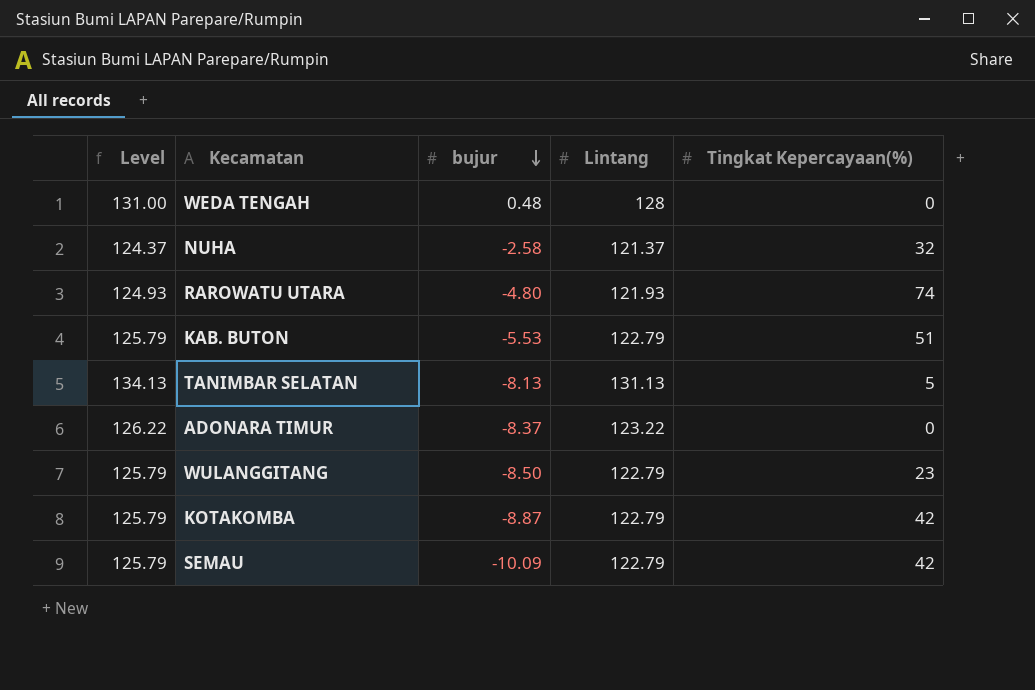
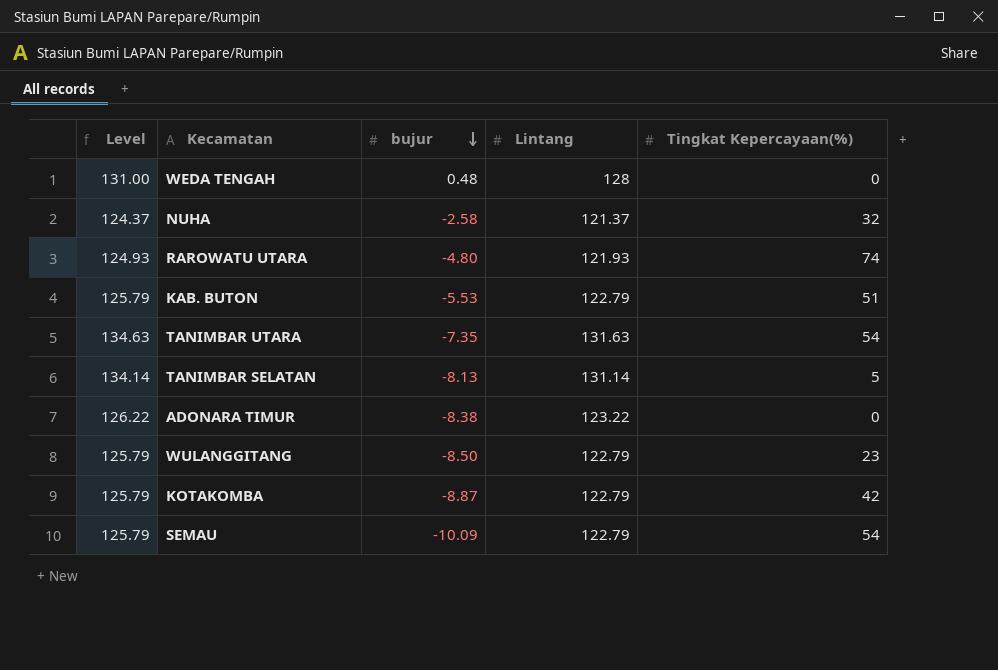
row TANIMBAR UTARA: none -> 134.63 | -7.35 | 131.63 | 54
TANIMBAR SELATAN | Level: 134.13 -> 134.14
TANIMBAR SELATAN | Lintang: 131.13 -> 131.14
ADONARA TIMUR | bujur: -8.37 -> -8.38
SEMAU | Tingkat Kepercayaan(%): 42 -> 54

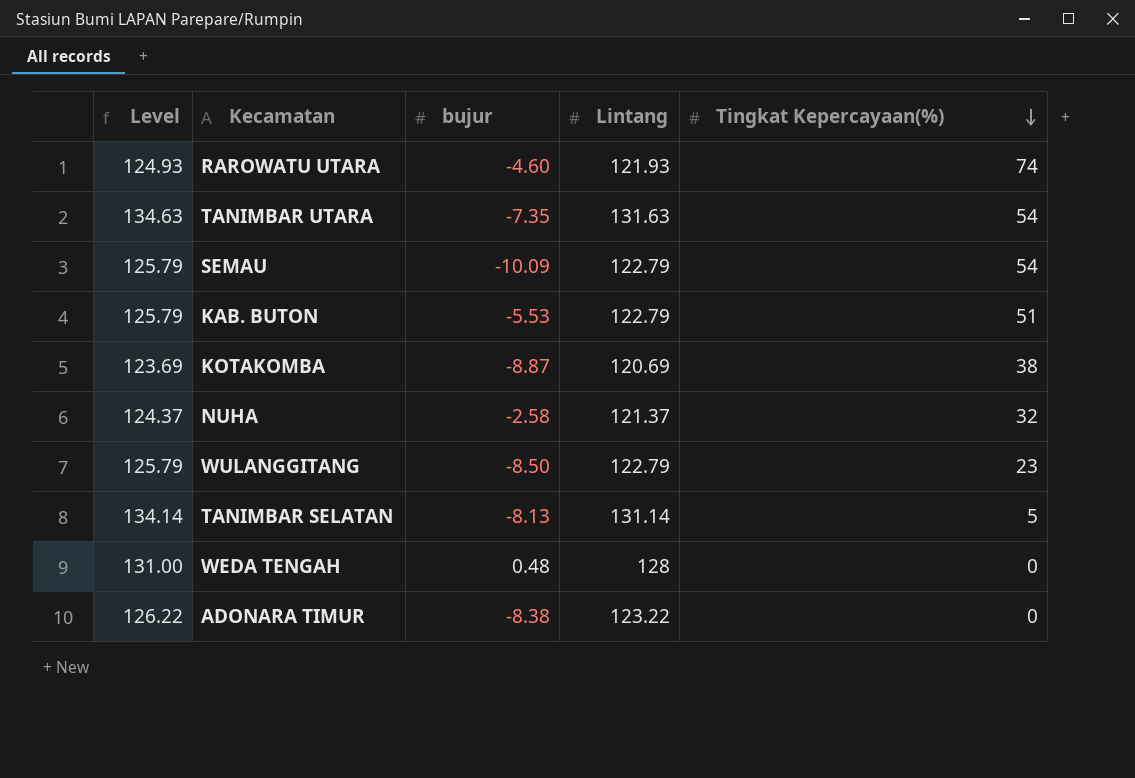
row order: bujur descending -> Tingkat Kepercayaan(%) descending
RAROWATU UTARA | bujur: -4.80 -> -4.60
KOTAKOMBA | Level: 125.79 -> 123.69
KOTAKOMBA | Lintang: 122.79 -> 120.69
KOTAKOMBA | Tingkat Kepercayaan(%): 42 -> 38

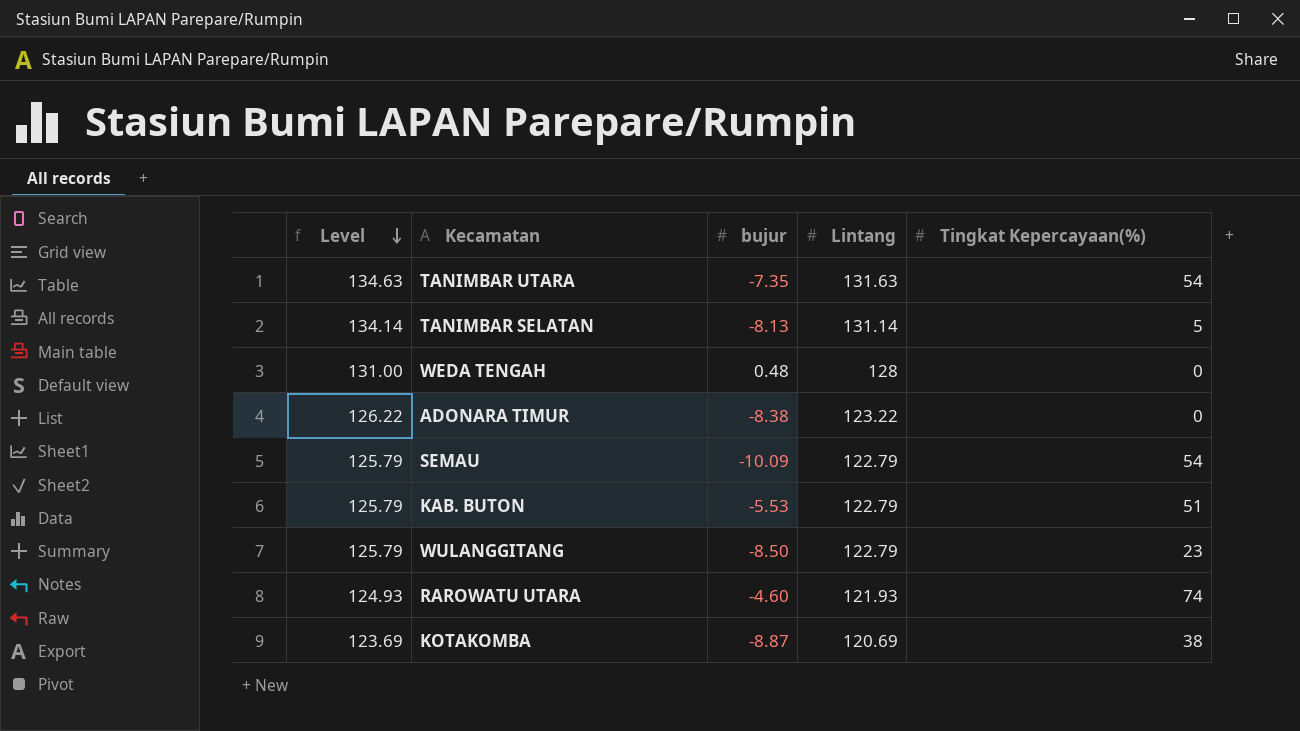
row order: Tingkat Kepercayaan(%) descending -> Level descending
row NUHA: 124.37 | -2.58 | 121.37 | 32 -> none

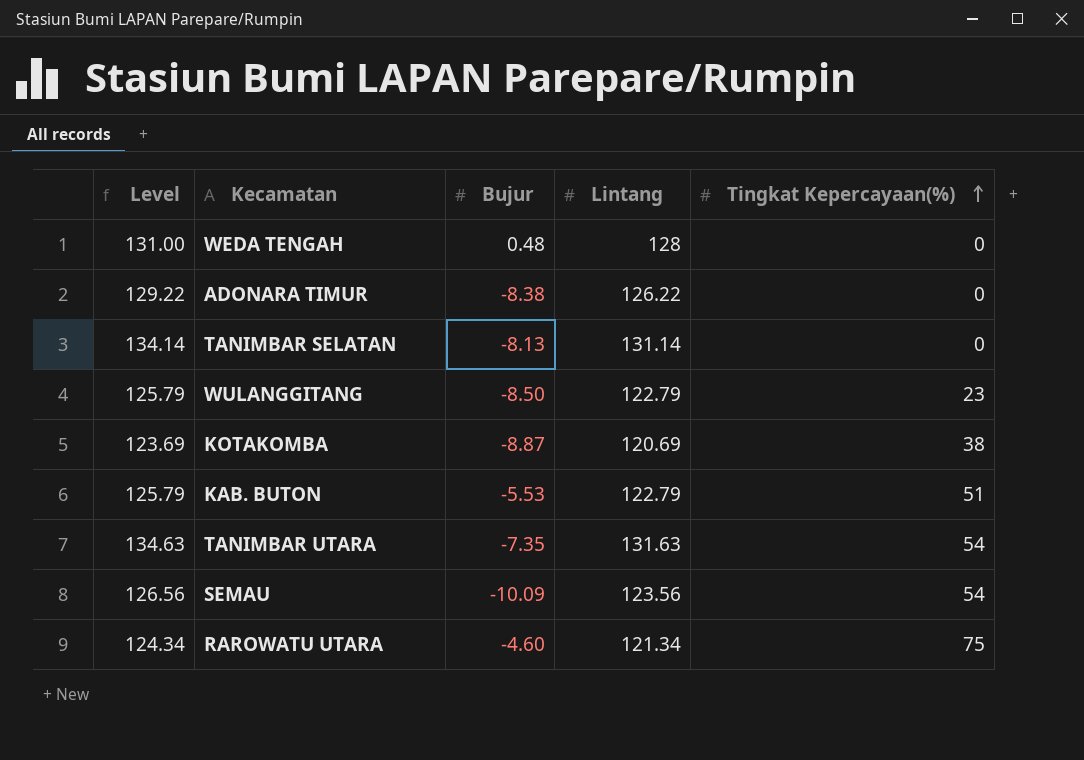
row order: Level descending -> Tingkat Kepercayaan(%) ascending
column name: bujur -> Bujur
ADONARA TIMUR | Level: 126.22 -> 129.22
ADONARA TIMUR | Lintang: 123.22 -> 126.22
TANIMBAR SELATAN | Tingkat Kepercayaan(%): 5 -> 0
SEMAU | Level: 125.79 -> 126.56
SEMAU | Lintang: 122.79 -> 123.56
RAROWATU UTARA | Level: 124.93 -> 124.34
RAROWATU UTARA | Lintang: 121.93 -> 121.34
RAROWATU UTARA | Tingkat Kepercayaan(%): 74 -> 75

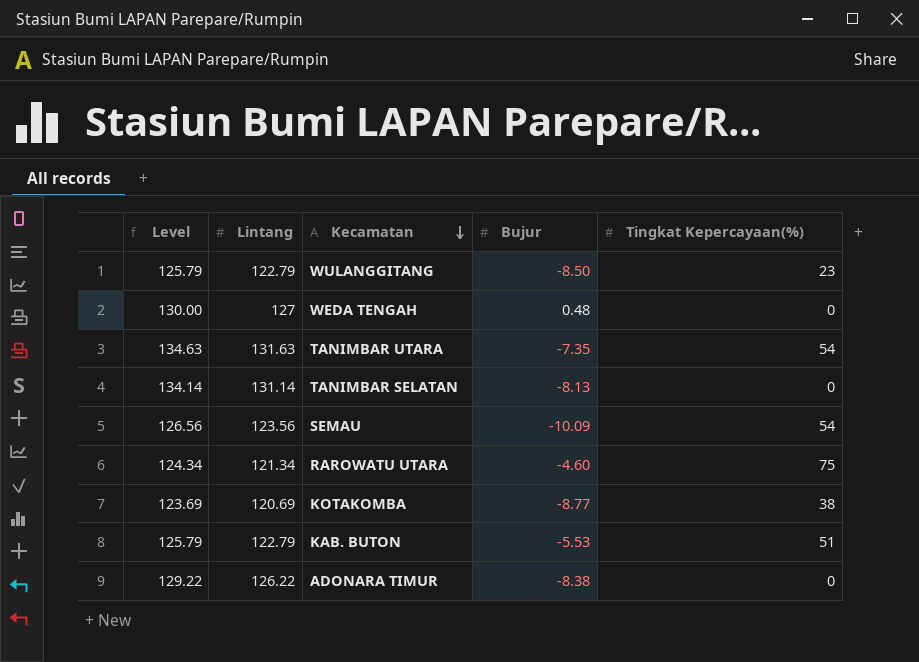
row order: Tingkat Kepercayaan(%) ascending -> Kecamatan descending
column Lintang | position: 4 -> 2
WEDA TENGAH | Level: 131.00 -> 130.00
WEDA TENGAH | Lintang: 128 -> 127
KOTAKOMBA | Bujur: -8.87 -> -8.77

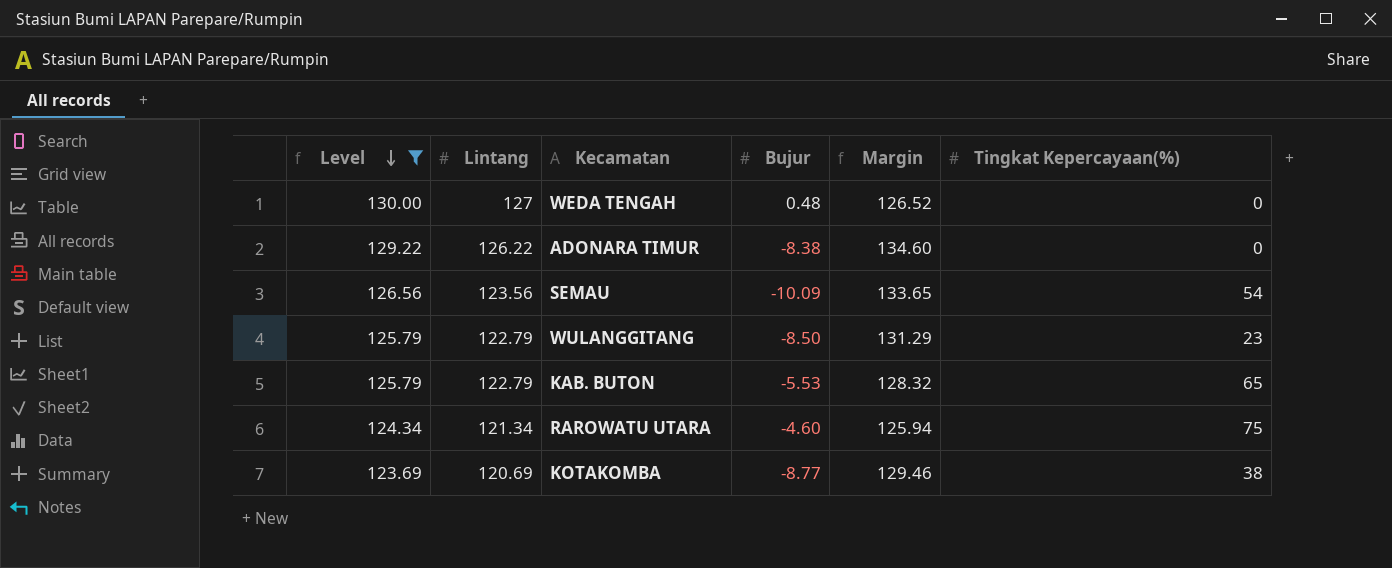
filter: none -> Level <= 130.00
row order: Kecamatan descending -> Level descending
column Margin | formula: none -> [Lintang] - [Bujur]
KAB. BUTON | Tingkat Kepercayaan(%): 51 -> 65

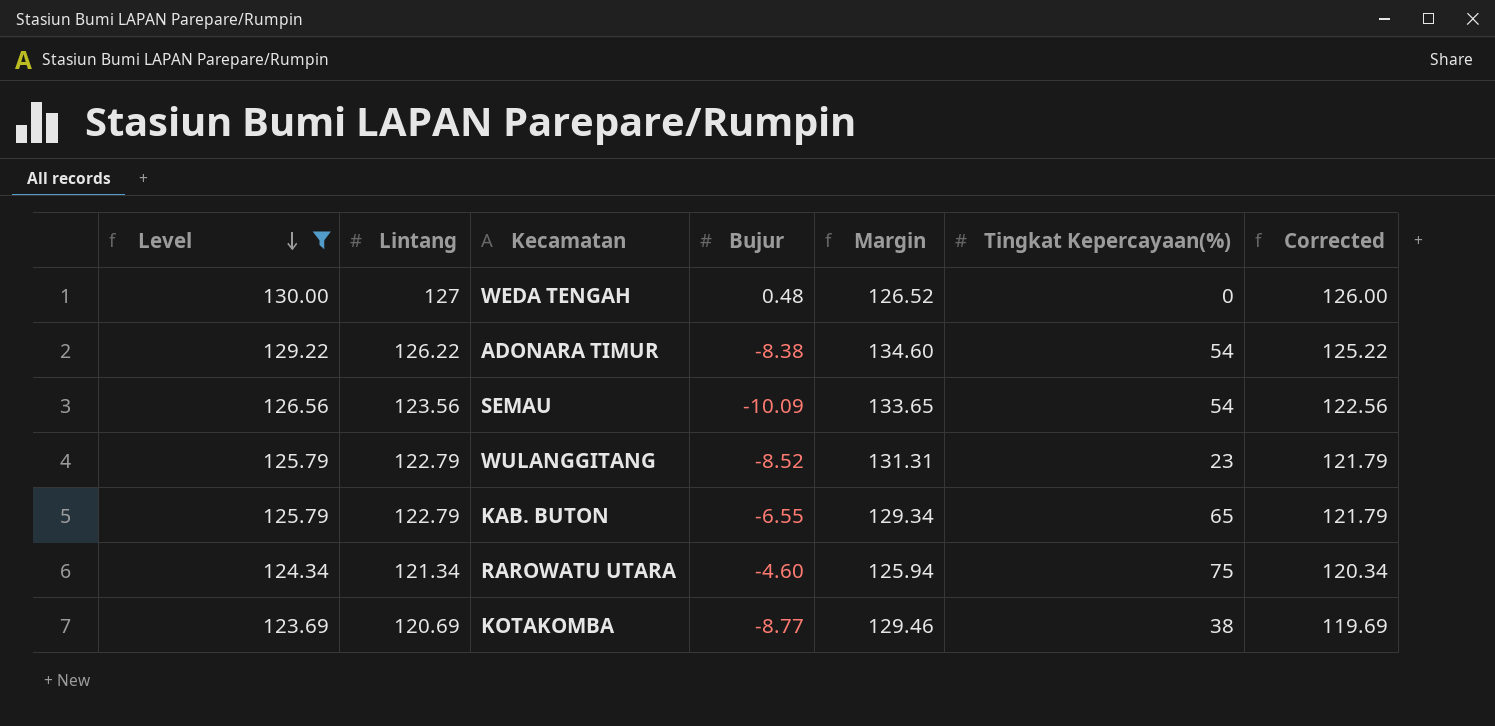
column Corrected | formula: none -> [Lintang] - 1
ADONARA TIMUR | Tingkat Kepercayaan(%): 0 -> 54
WULANGGITANG | Bujur: -8.50 -> -8.52
WULANGGITANG | Margin: 131.29 -> 131.31
KAB. BUTON | Bujur: -5.53 -> -6.55
KAB. BUTON | Margin: 128.32 -> 129.34

